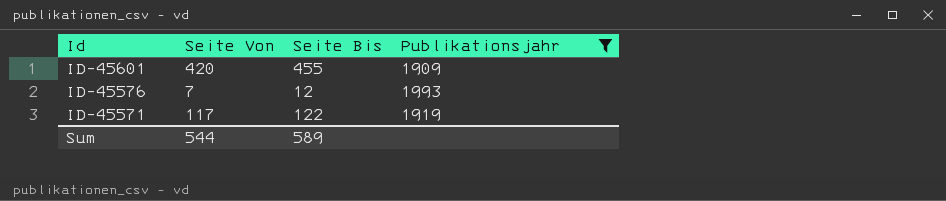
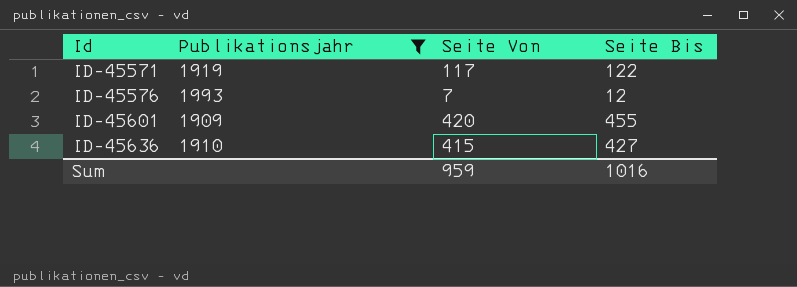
row order: Id descending -> Id ascending
column Publikationsjahr | position: 4 -> 2
row ID-45636: none -> 1910 | 415 | 427
Sum | Seite Von: 544 -> 959
Sum | Seite Bis: 589 -> 1016

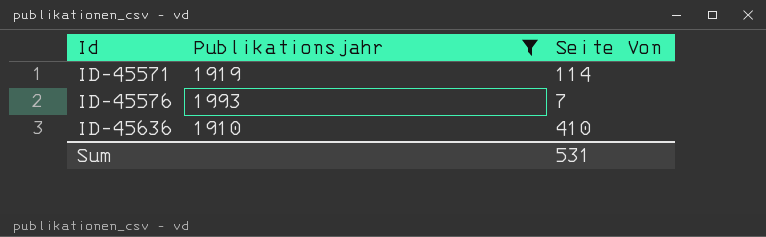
column Seite Bis | position: 4 -> none
row ID-45601: 1909 | 420 | 455 -> none
ID-45571 | Seite Von: 117 -> 114
ID-45636 | Seite Von: 415 -> 410
Sum | Seite Von: 959 -> 531

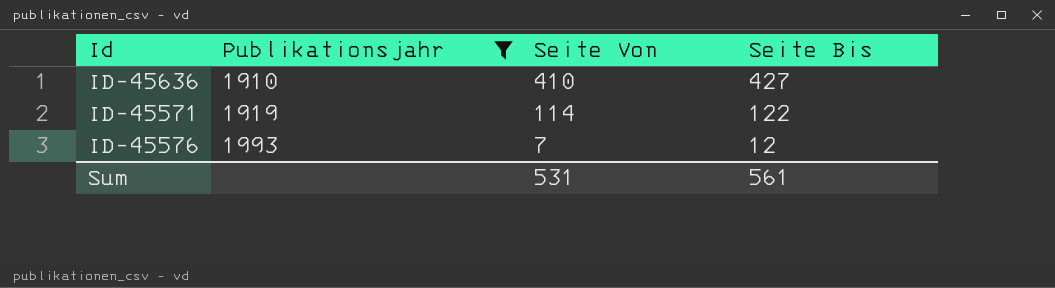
row order: Id ascending -> Publikationsjahr ascending
column Seite Bis | position: none -> 4

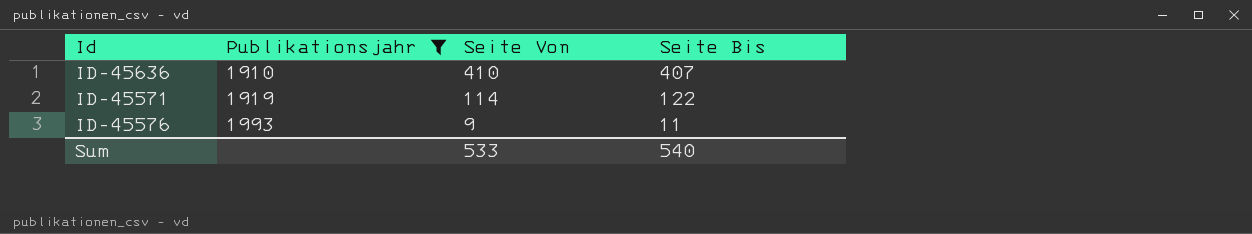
ID-45636 | Seite Bis: 427 -> 407
ID-45576 | Seite Von: 7 -> 9
ID-45576 | Seite Bis: 12 -> 11
Sum | Seite Von: 531 -> 533
Sum | Seite Bis: 561 -> 540

